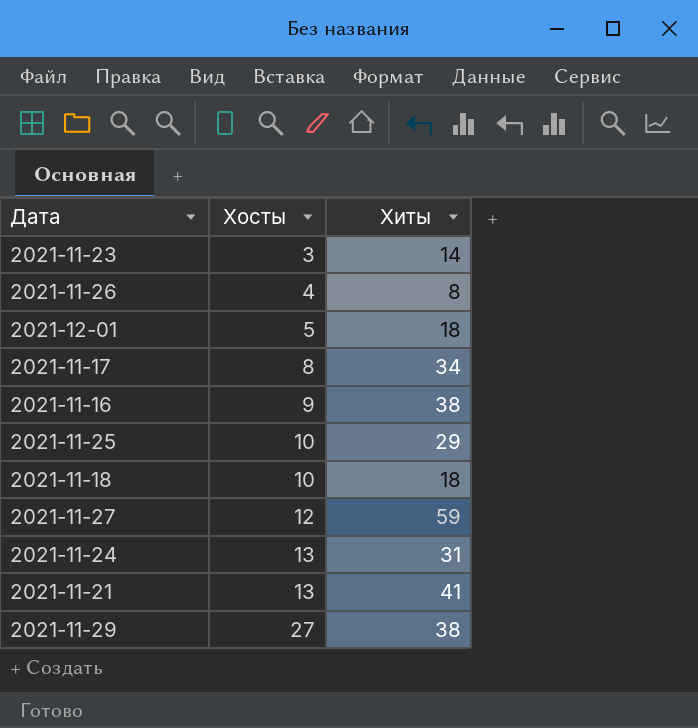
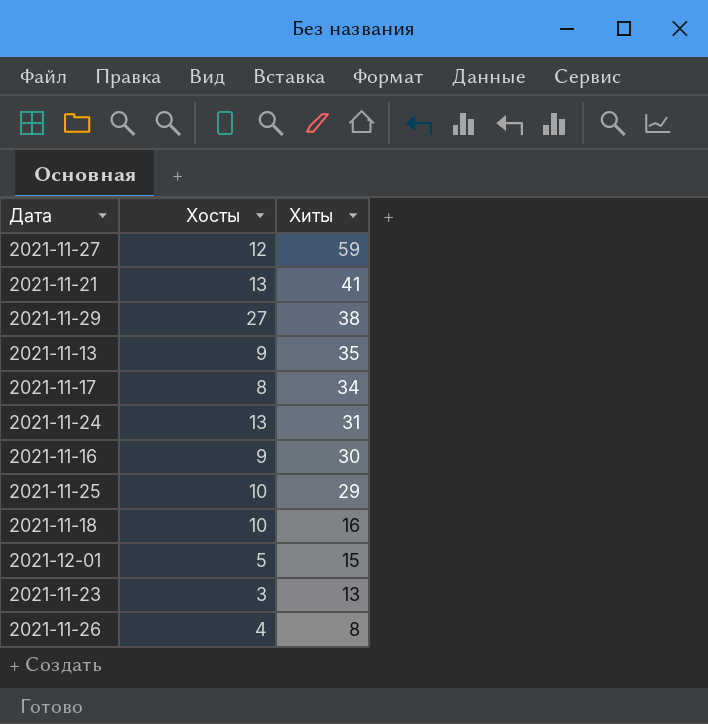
row order: Хосты ascending -> Хиты descending
row 2021-11-13: none -> 9 | 35
2021-11-16 | Хиты: 38 -> 30
2021-11-18 | Хиты: 18 -> 16
2021-12-01 | Хиты: 18 -> 15
2021-11-23 | Хиты: 14 -> 13

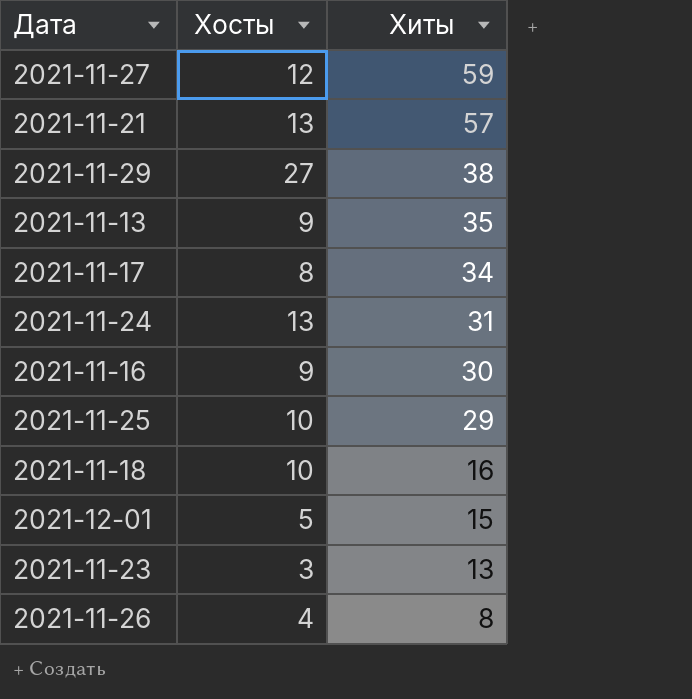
2021-11-21 | Хиты: 41 -> 57

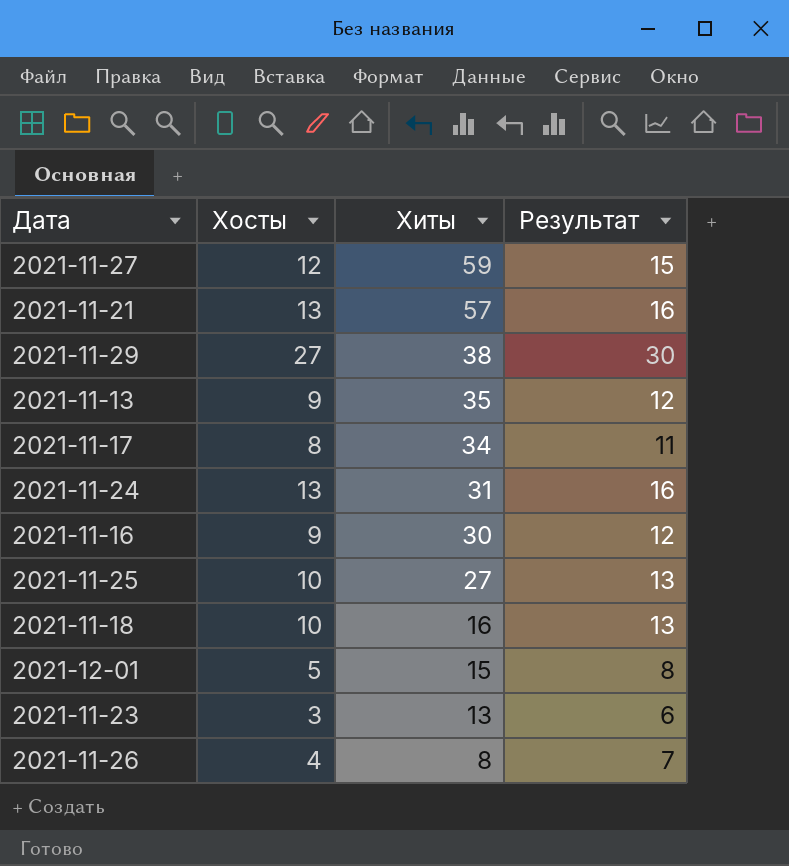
column Результат | formula: none -> [Хосты] + 3
2021-11-25 | Хиты: 29 -> 27

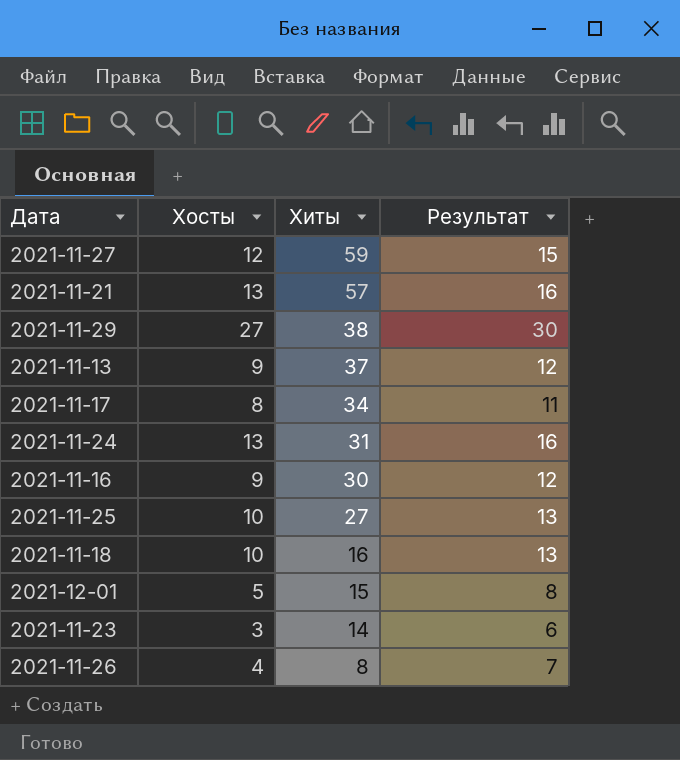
2021-11-13 | Хиты: 35 -> 37
2021-11-23 | Хиты: 13 -> 14

